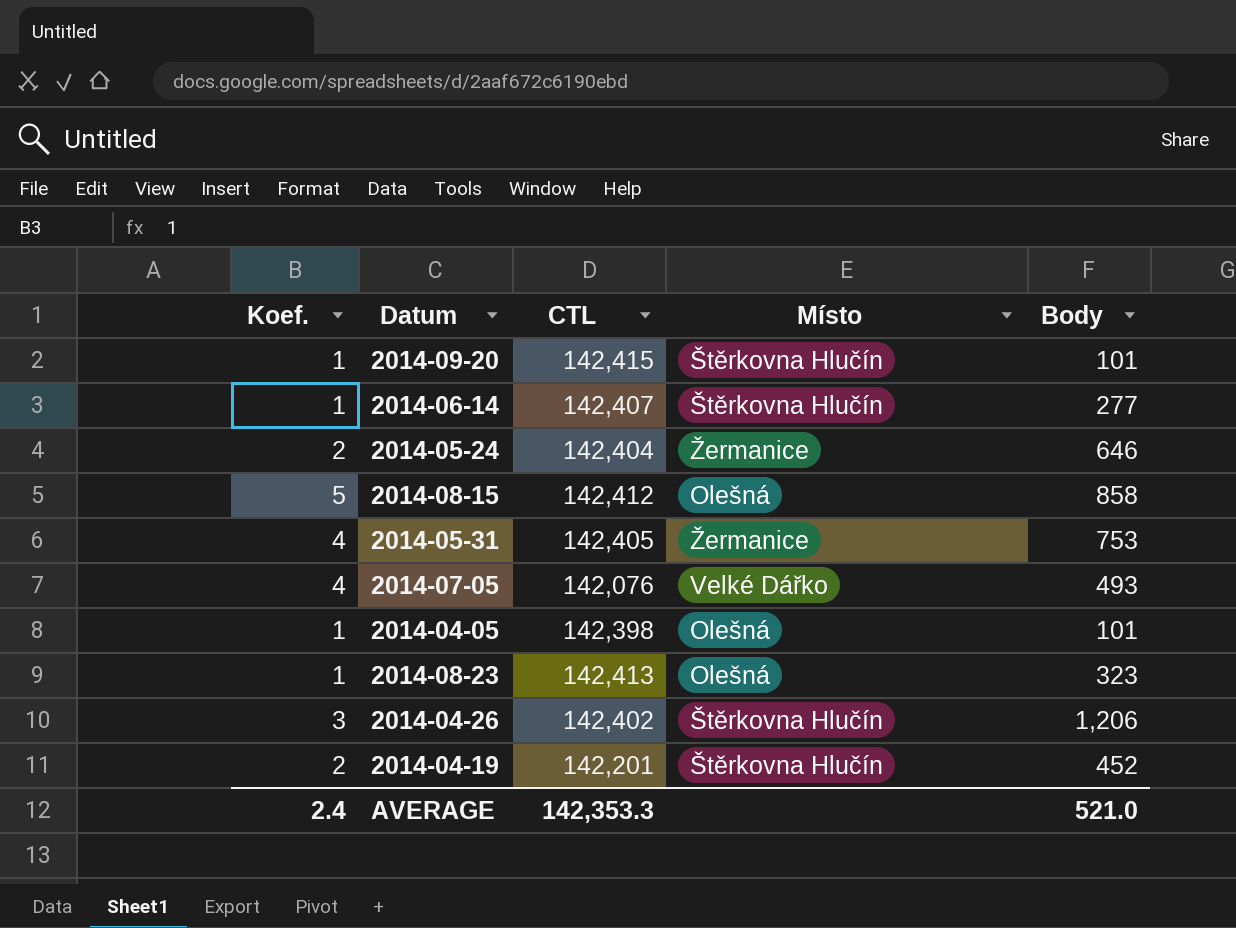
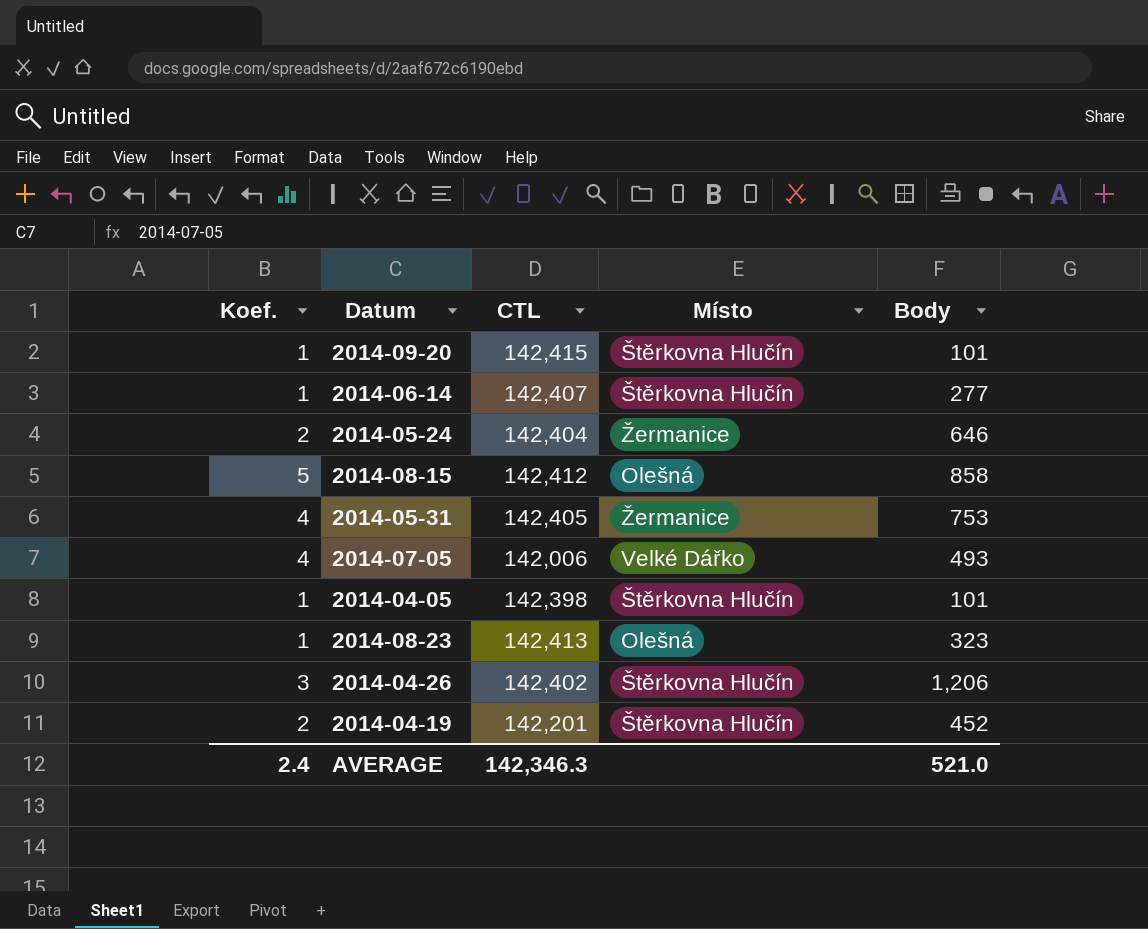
2014-07-05 | CTL: 142,076 -> 142,006
2014-04-05 | Místo: Olešná -> Štěrkovna Hlučín
AVERAGE | CTL: 142,353.3 -> 142,346.3

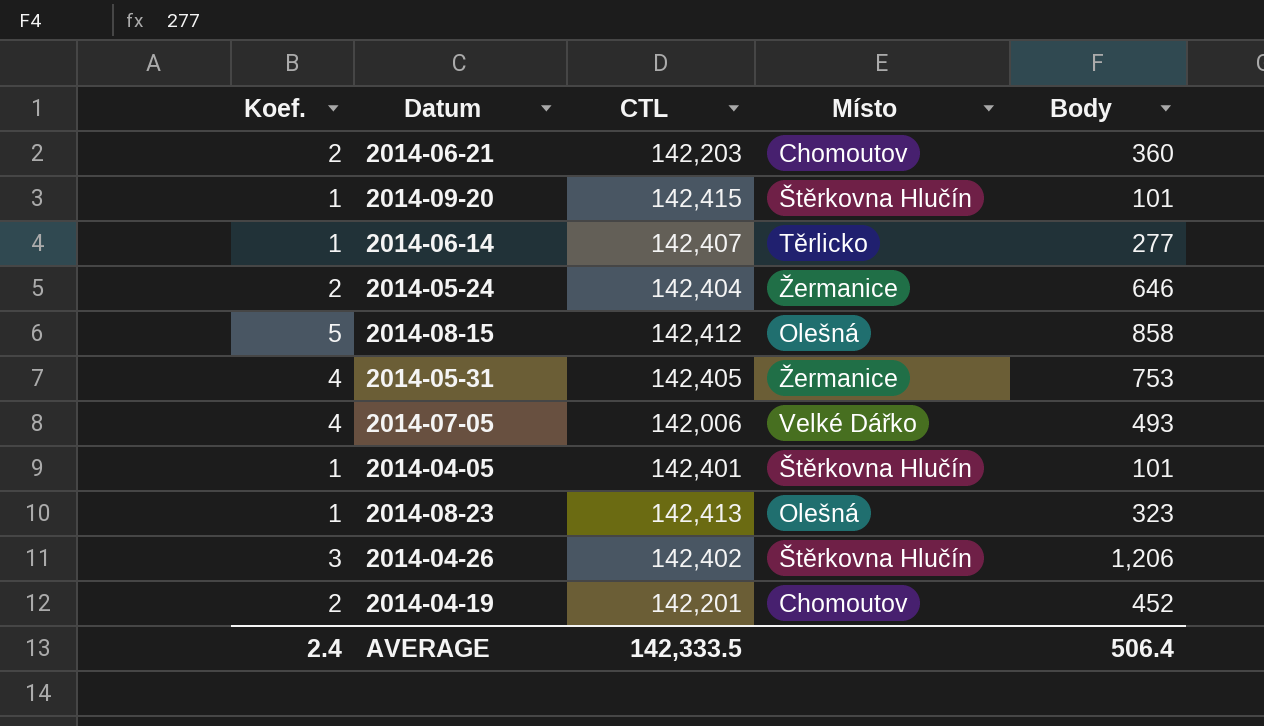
row 2014-06-21: none -> 2 | 142,203 | Chomoutov | 360
2014-06-14 | Místo: Štěrkovna Hlučín -> Těrlicko
2014-04-05 | CTL: 142,398 -> 142,401
2014-04-19 | Místo: Štěrkovna Hlučín -> Chomoutov
AVERAGE | CTL: 142,346.3 -> 142,333.5
AVERAGE | Body: 521.0 -> 506.4

